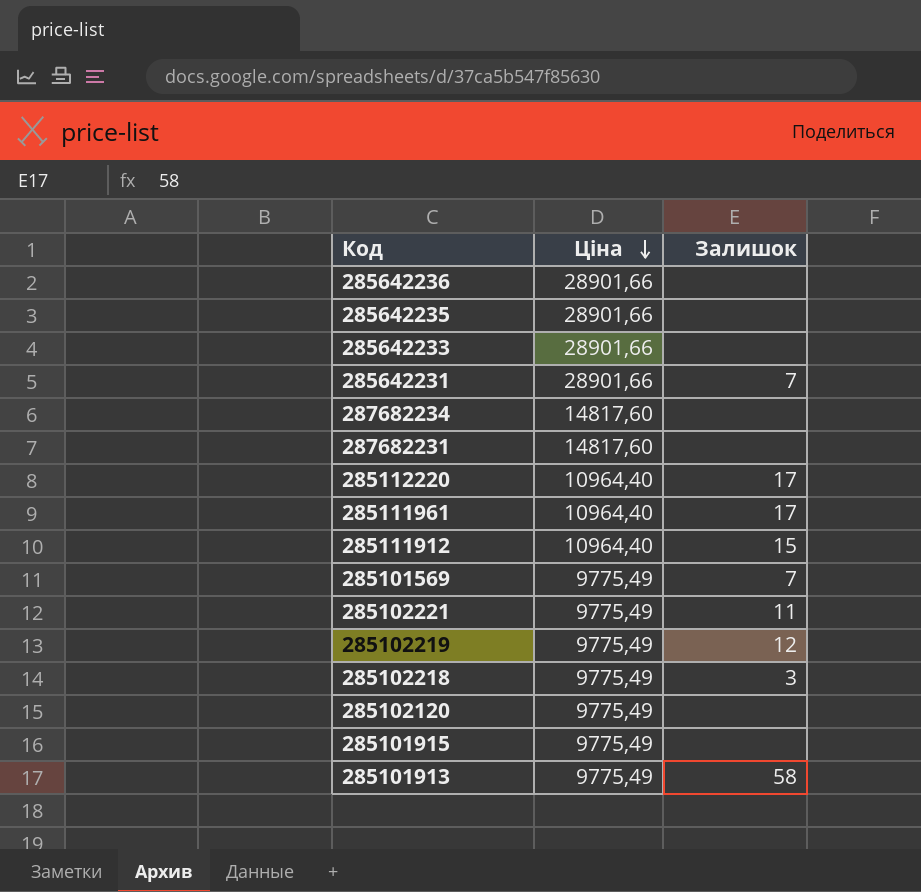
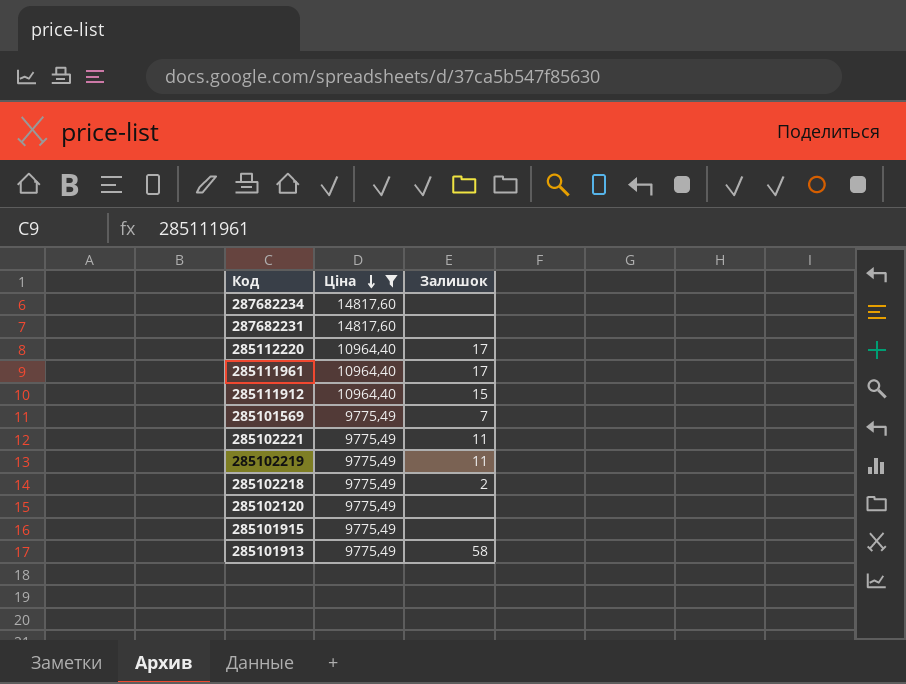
filter: none -> Ціна != 28901,66
285102219 | Залишок: 12 -> 11
285102218 | Залишок: 3 -> 2

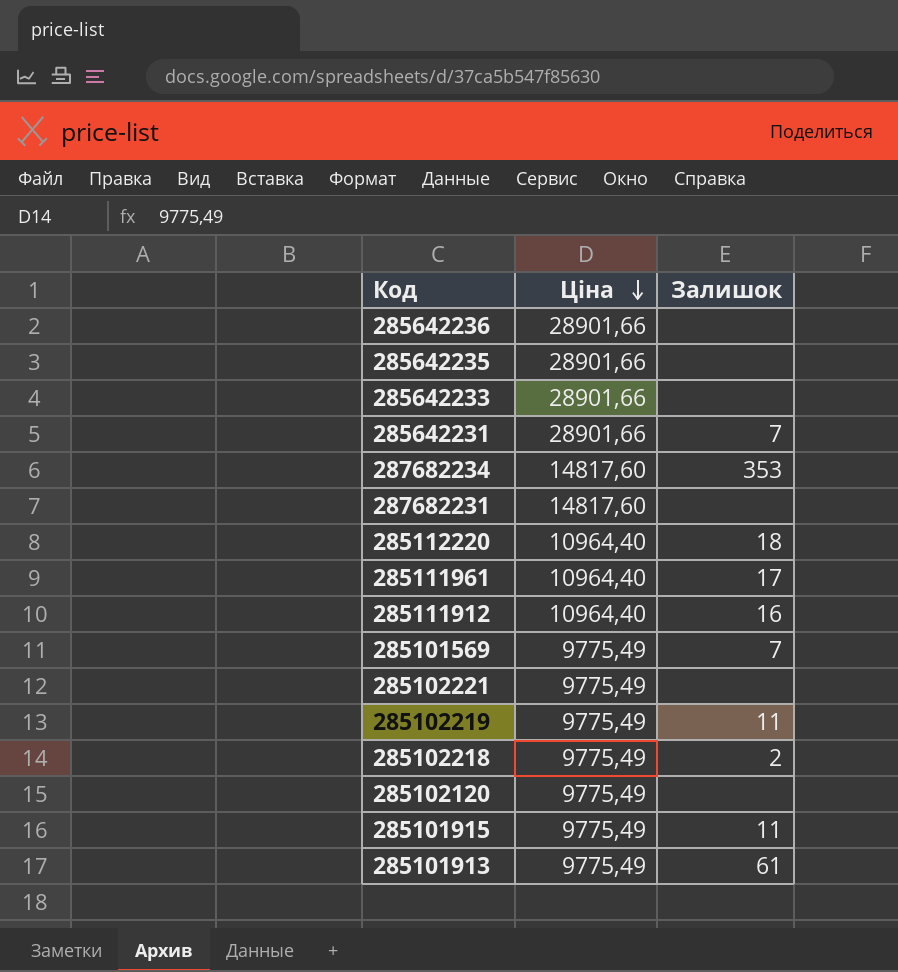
filter: Ціна != 28901,66 -> none
287682234 | Залишок: none -> 353
285112220 | Залишок: 17 -> 18
285111912 | Залишок: 15 -> 16
285102221 | Залишок: 11 -> none
285101915 | Залишок: none -> 11
285101913 | Залишок: 58 -> 61

